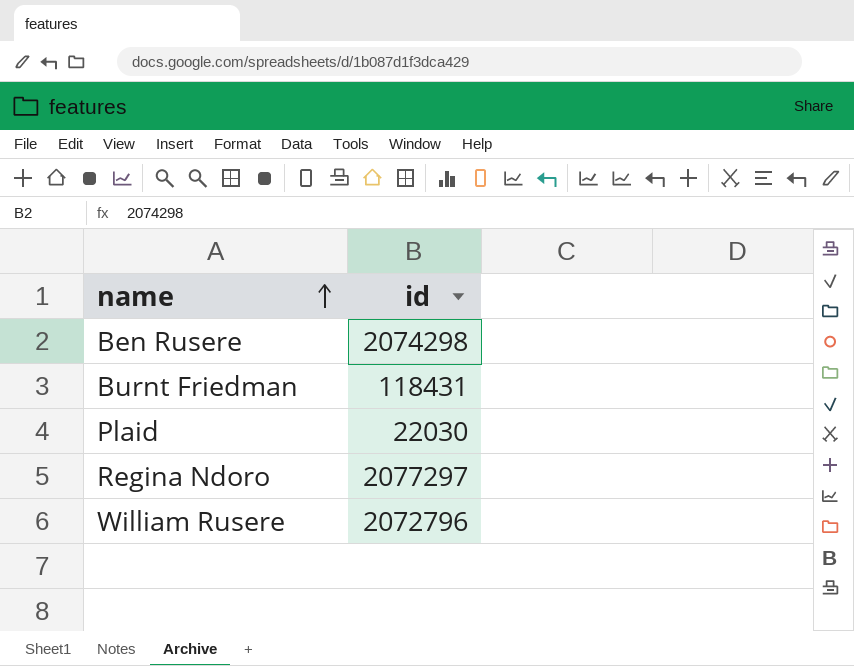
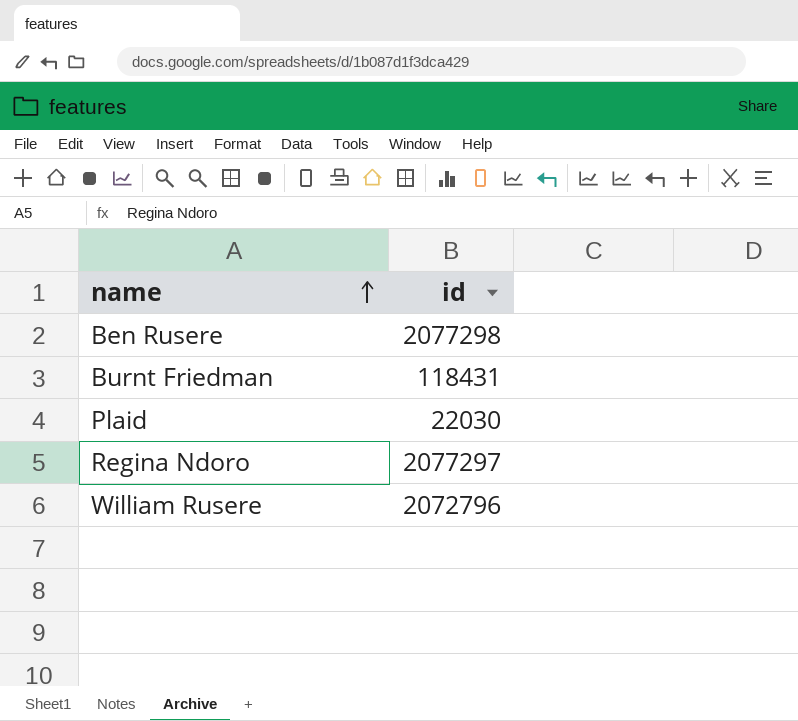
Ben Rusere | id: 2074298 -> 2077298

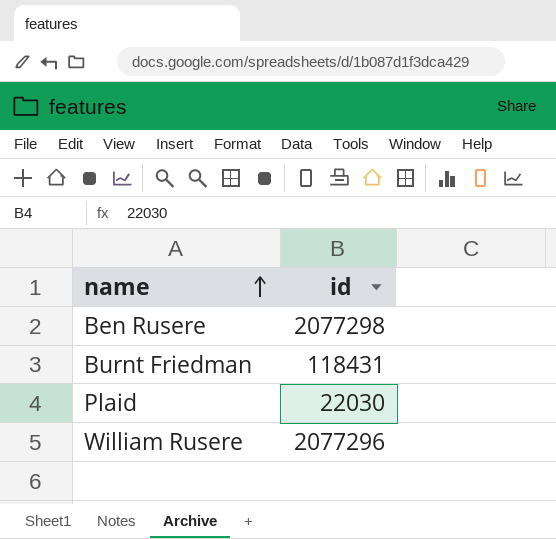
row Regina Ndoro: 2077297 -> none
William Rusere | id: 2072796 -> 2077296

